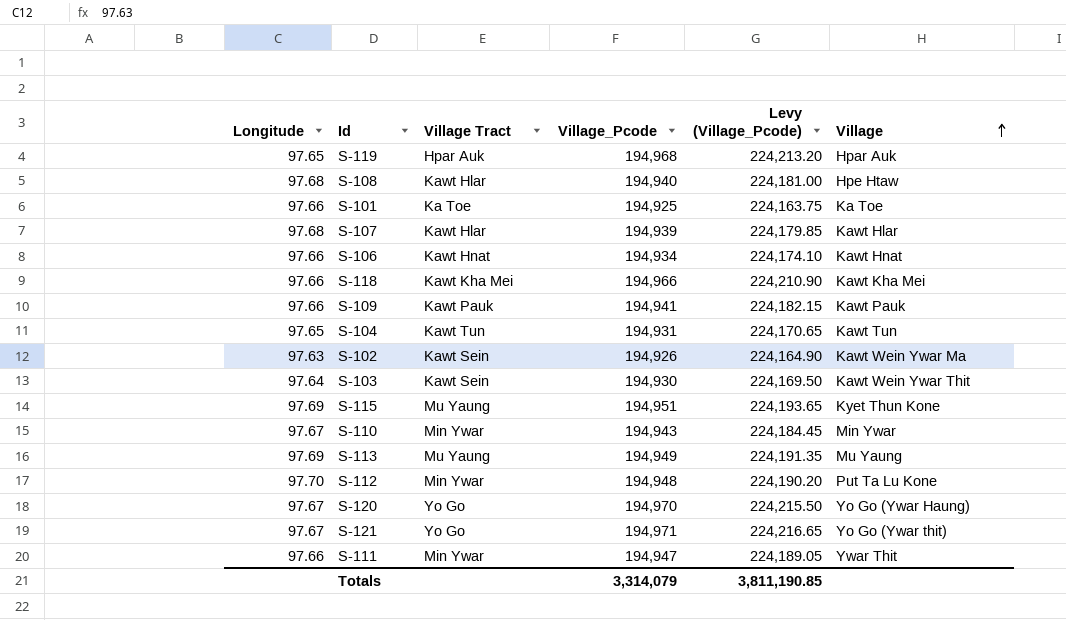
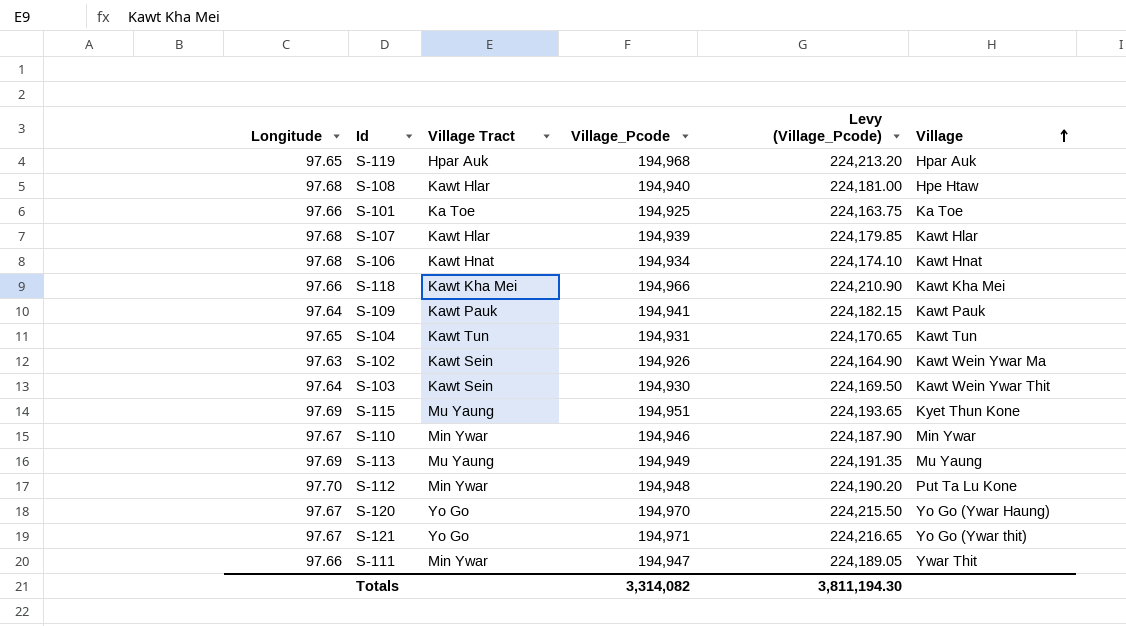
S-106 | Longitude: 97.66 -> 97.68
S-109 | Longitude: 97.66 -> 97.64
S-110 | Village_Pcode: 194,943 -> 194,946
S-110 | Levy (Village_Pcode): 224,184.45 -> 224,187.90
Totals | Village_Pcode: 3,314,079 -> 3,314,082
Totals | Levy (Village_Pcode): 3,811,190.85 -> 3,811,194.30

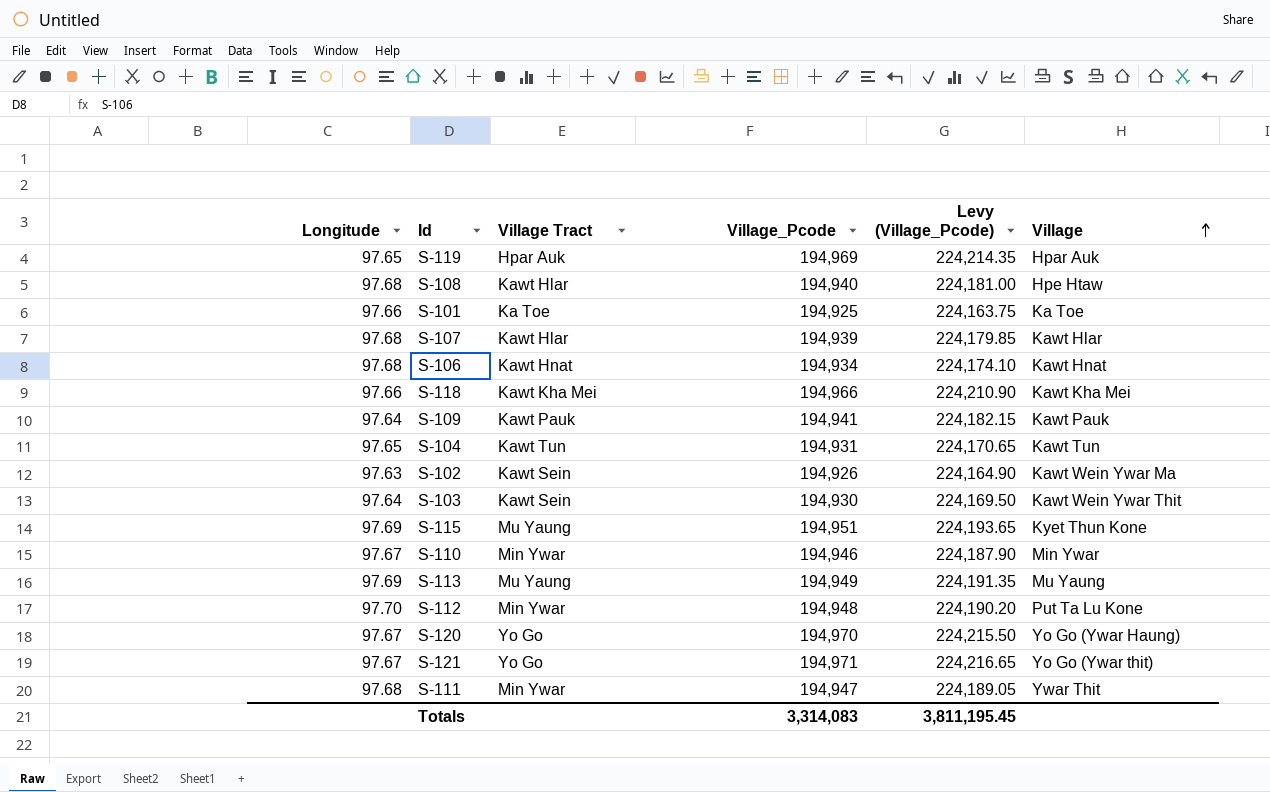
S-119 | Village_Pcode: 194,968 -> 194,969
S-119 | Levy (Village_Pcode): 224,213.20 -> 224,214.35
S-111 | Longitude: 97.66 -> 97.68
Totals | Village_Pcode: 3,314,082 -> 3,314,083
Totals | Levy (Village_Pcode): 3,811,194.30 -> 3,811,195.45

